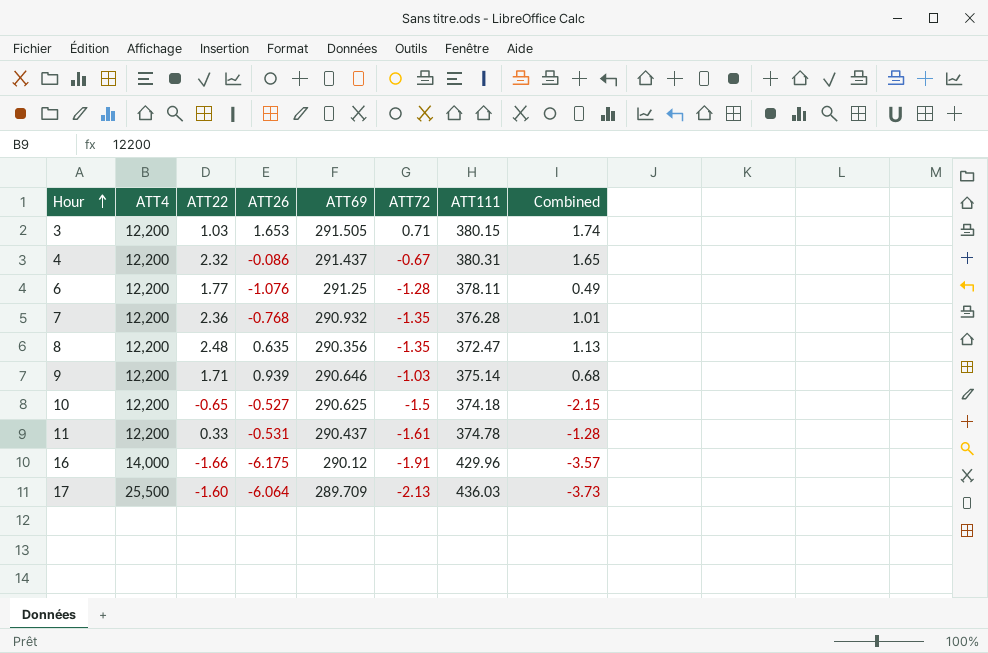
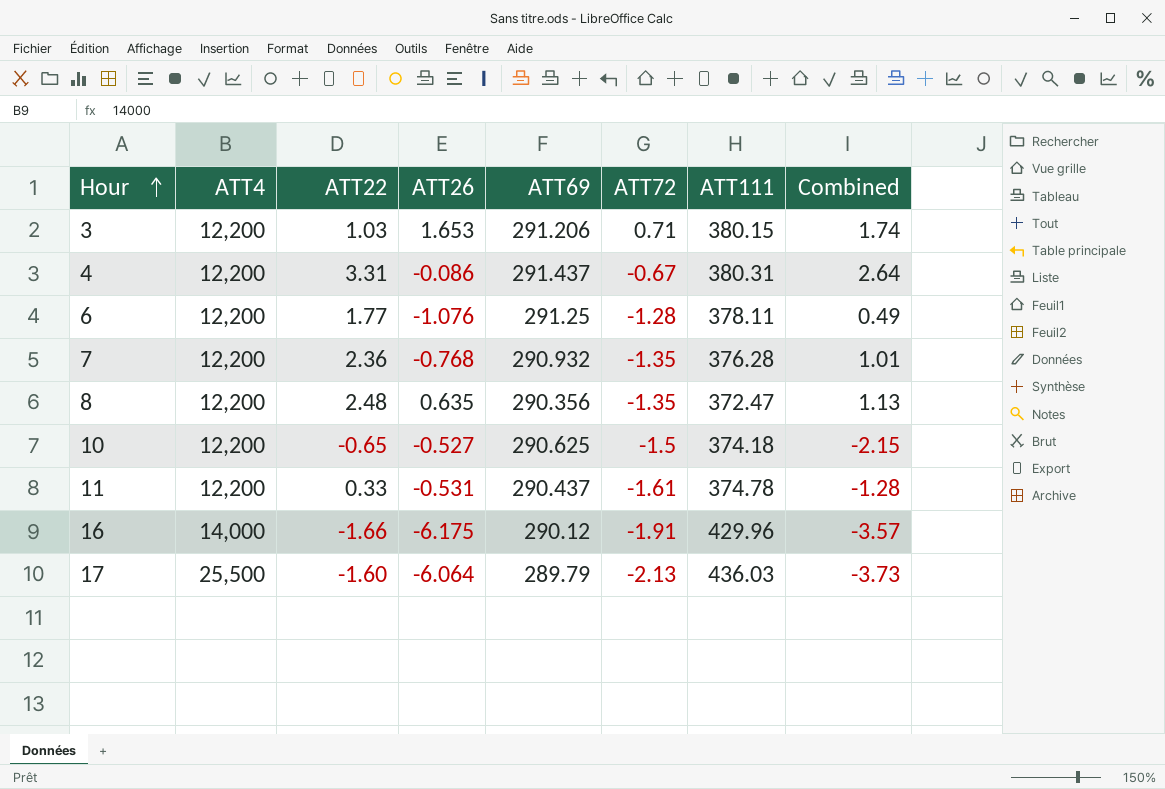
row 9: 12,200 | 1.71 | 0.939 | 290.646 | -1.03 | 375.14 | 0.68 -> none
3 | ATT69: 291.505 -> 291.206
4 | ATT22: 2.32 -> 3.31
4 | Combined: 1.65 -> 2.64
17 | ATT69: 289.709 -> 289.79

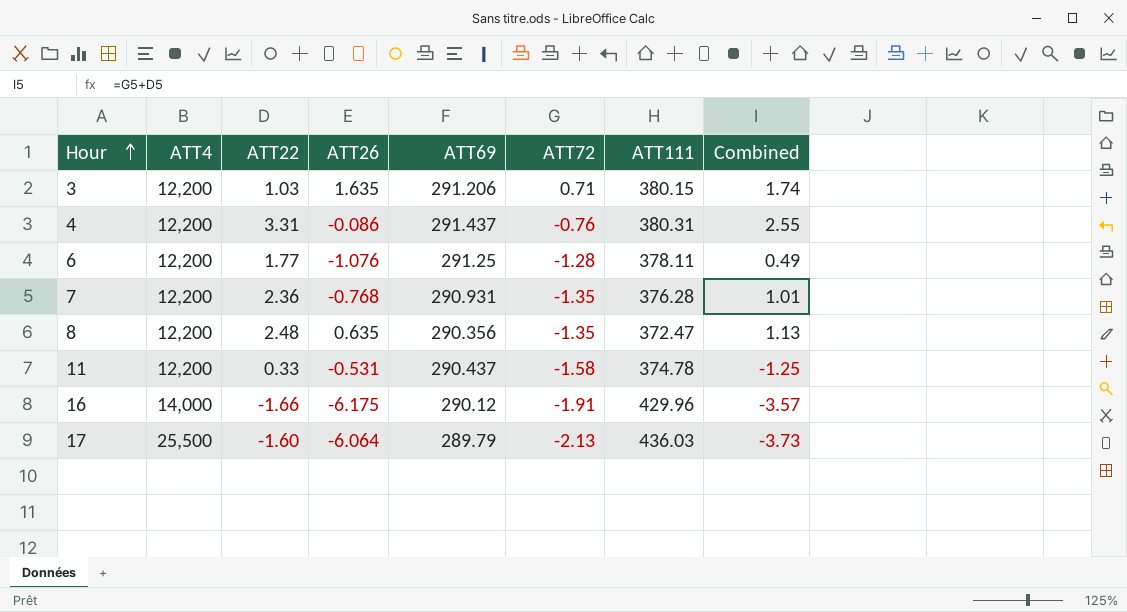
row 10: 12,200 | -0.65 | -0.527 | 290.625 | -1.5 | 374.18 | -2.15 -> none
3 | ATT26: 1.653 -> 1.635
4 | ATT72: -0.67 -> -0.76
4 | Combined: 2.64 -> 2.55
7 | ATT69: 290.932 -> 290.931
11 | ATT72: -1.61 -> -1.58
11 | Combined: -1.28 -> -1.25

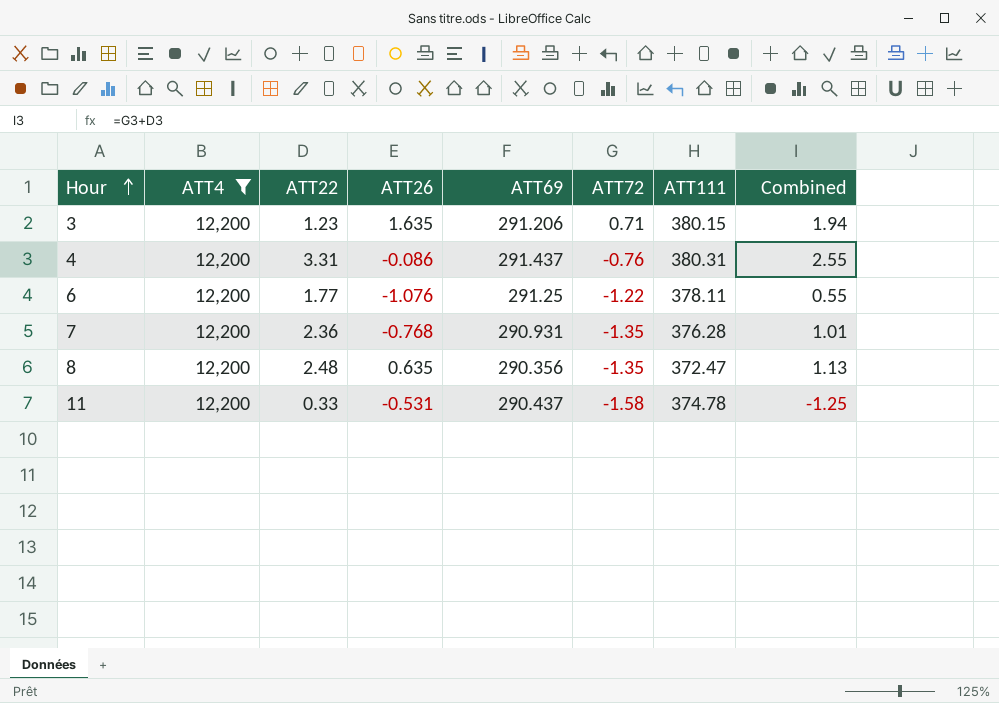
filter: none -> ATT4 = 12,200
3 | ATT22: 1.03 -> 1.23
3 | Combined: 1.74 -> 1.94
6 | ATT72: -1.28 -> -1.22
6 | Combined: 0.49 -> 0.55

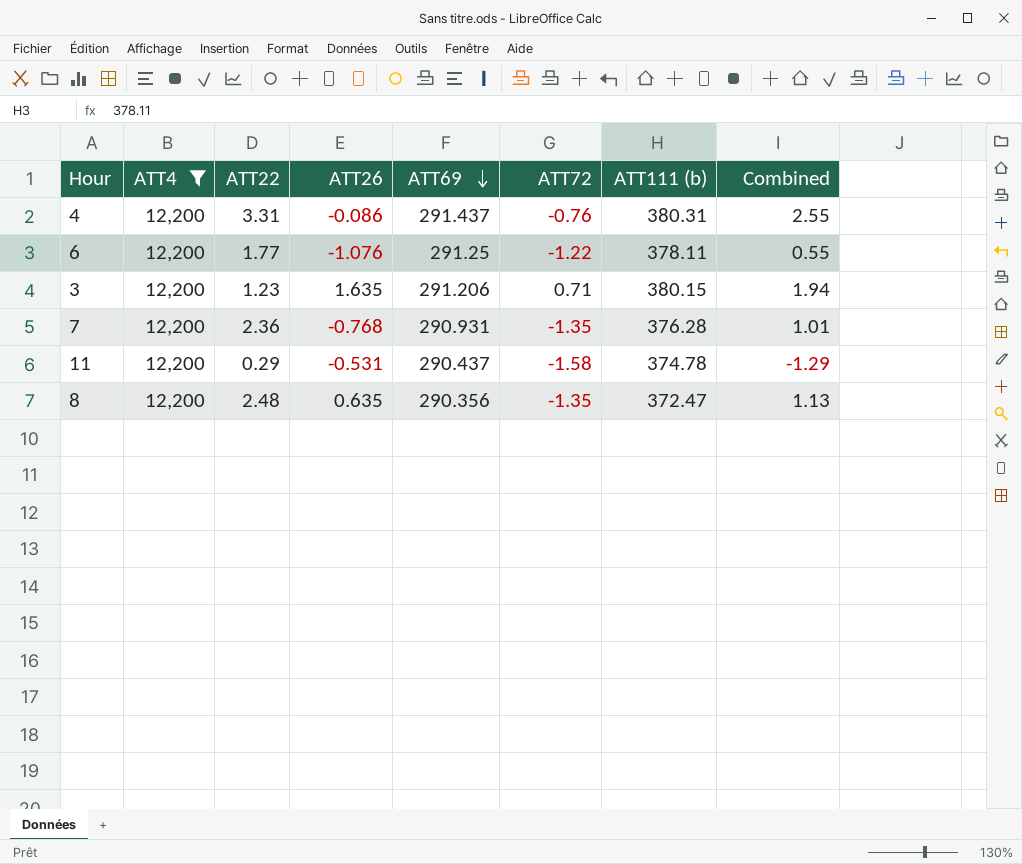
row order: Hour ascending -> ATT69 descending
column name: ATT111 -> ATT111 (b)
11 | ATT22: 0.33 -> 0.29
11 | Combined: -1.25 -> -1.29

